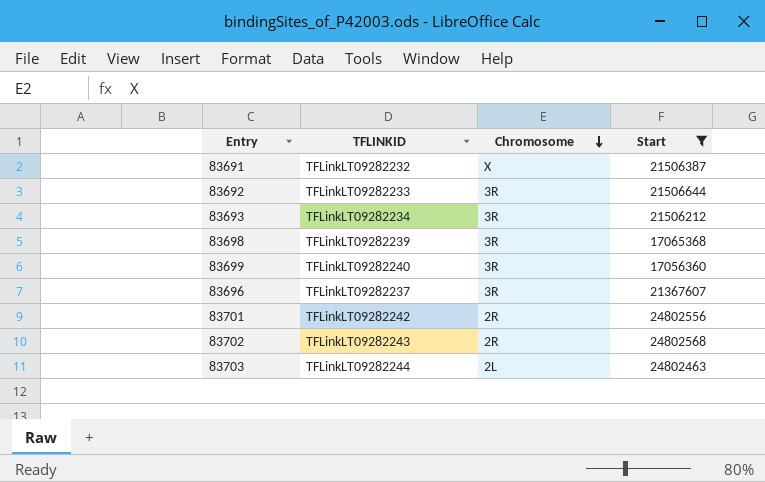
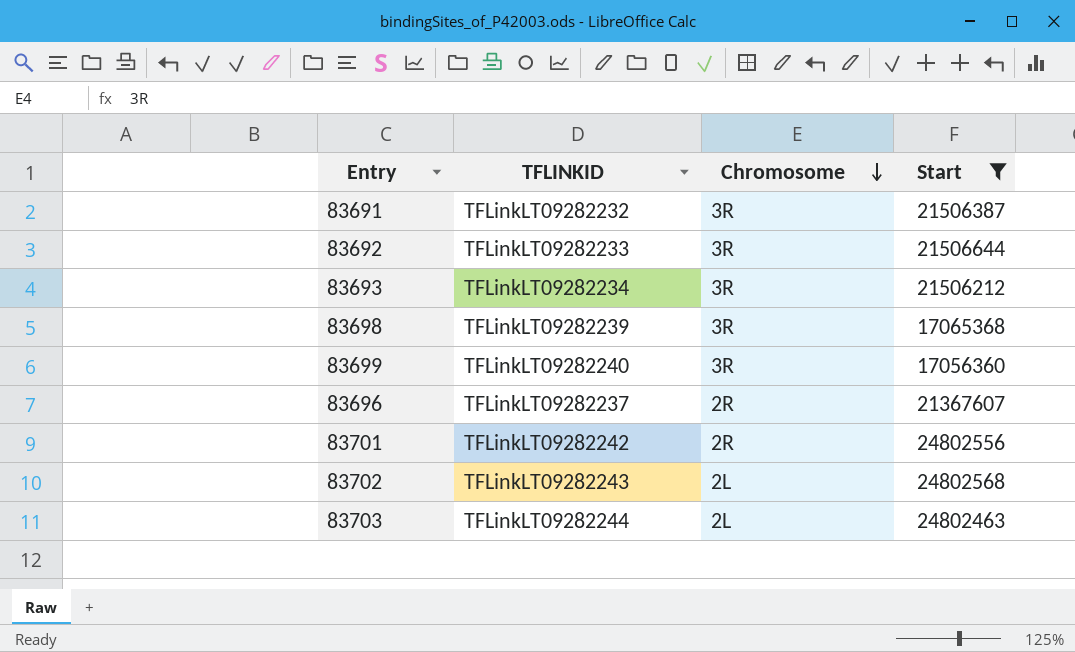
83691 | Chromosome: X -> 3R
83696 | Chromosome: 3R -> 2R
83702 | Chromosome: 2R -> 2L

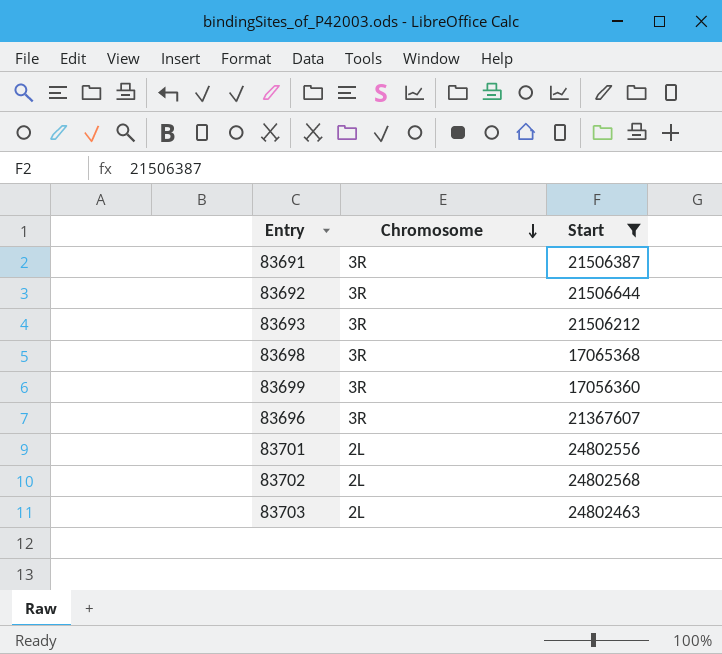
column TFLINKID | position: 2 -> none
83696 | Chromosome: 2R -> 3R
83701 | Chromosome: 2R -> 2L

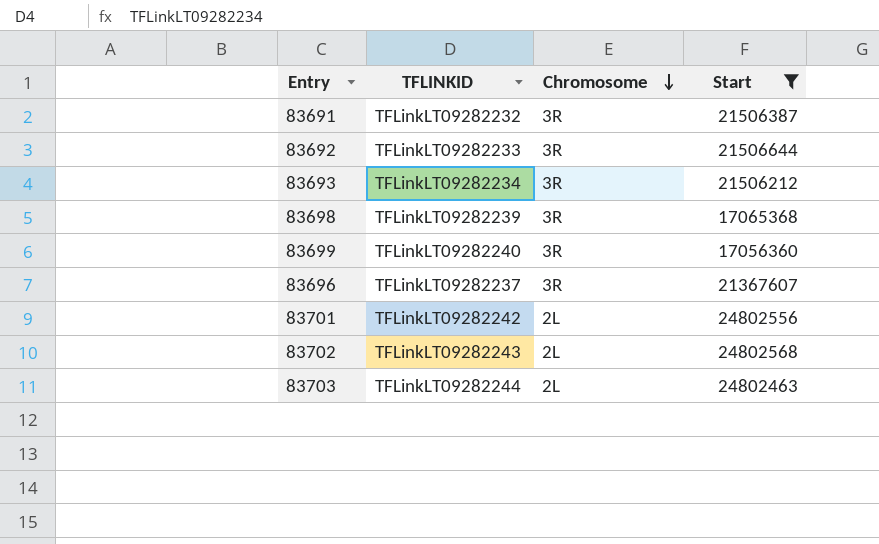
column TFLINKID | position: none -> 2

